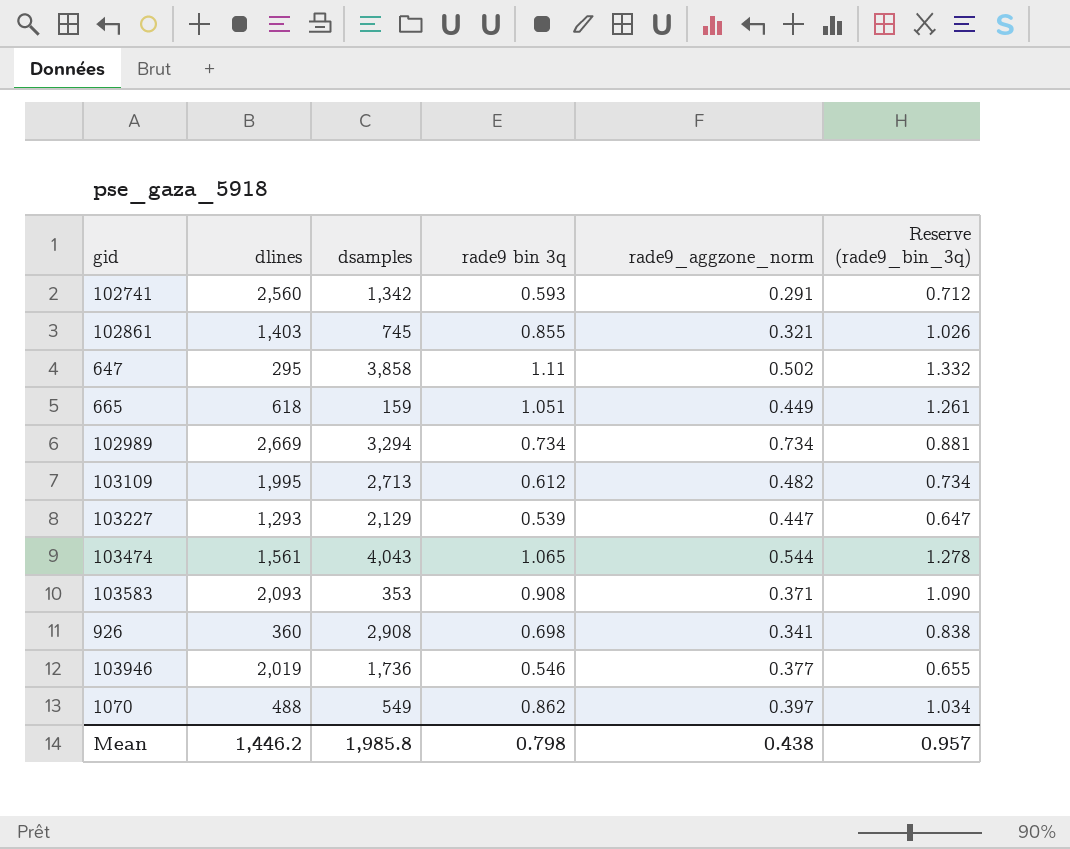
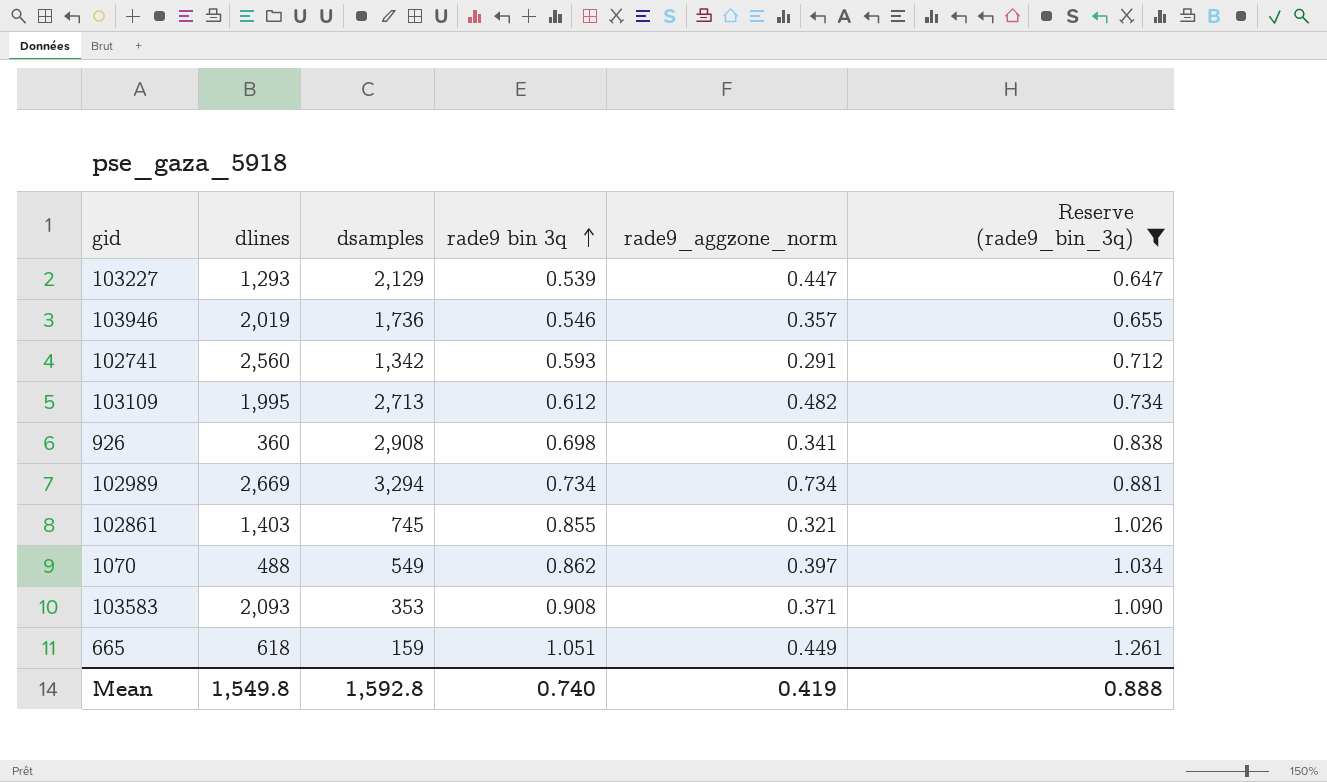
filter: none -> Reserve (rade9_bin_3q) <= 1.261
row order: none -> rade9 bin 3q ascending
103946 | rade9_aggzone_norm: 0.377 -> 0.357
Mean | dlines: 1,446.2 -> 1,549.8
Mean | dsamples: 1,985.8 -> 1,592.8
Mean | rade9 bin 3q: 0.798 -> 0.740
Mean | rade9_aggzone_norm: 0.438 -> 0.419
Mean | Reserve (rade9_bin_3q): 0.957 -> 0.888

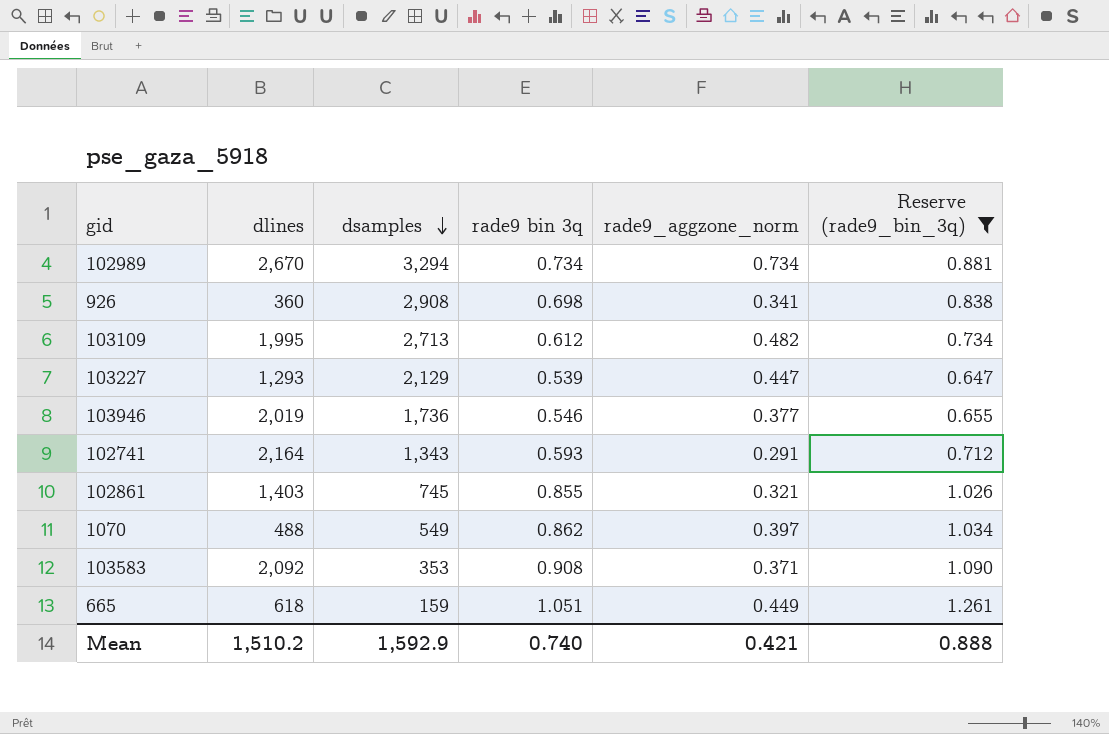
row order: rade9 bin 3q ascending -> dsamples descending
102989 | dlines: 2,669 -> 2,670
103946 | rade9_aggzone_norm: 0.357 -> 0.377
102741 | dlines: 2,560 -> 2,164
102741 | dsamples: 1,342 -> 1,343
103583 | dlines: 2,093 -> 2,092
Mean | dlines: 1,549.8 -> 1,510.2
Mean | dsamples: 1,592.8 -> 1,592.9
Mean | rade9_aggzone_norm: 0.419 -> 0.421

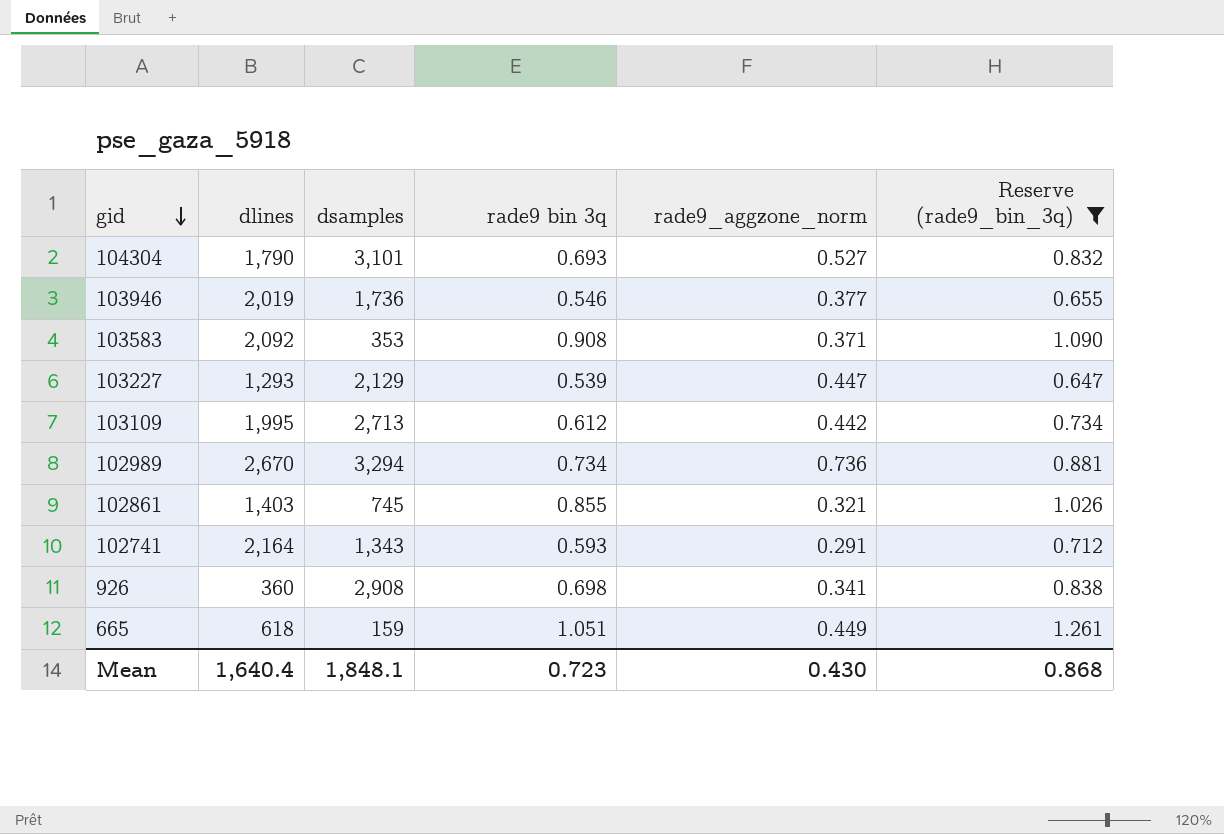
row order: dsamples descending -> gid descending
row 1070: 488 | 549 | 0.862 | 0.397 | 1.034 -> none
row 104304: none -> 1,790 | 3,101 | 0.693 | 0.527 | 0.832
103109 | rade9_aggzone_norm: 0.482 -> 0.442
102989 | rade9_aggzone_norm: 0.734 -> 0.736
Mean | dlines: 1,510.2 -> 1,640.4
Mean | dsamples: 1,592.9 -> 1,848.1
Mean | rade9 bin 3q: 0.740 -> 0.723
Mean | rade9_aggzone_norm: 0.421 -> 0.430
Mean | Reserve (rade9_bin_3q): 0.888 -> 0.868

